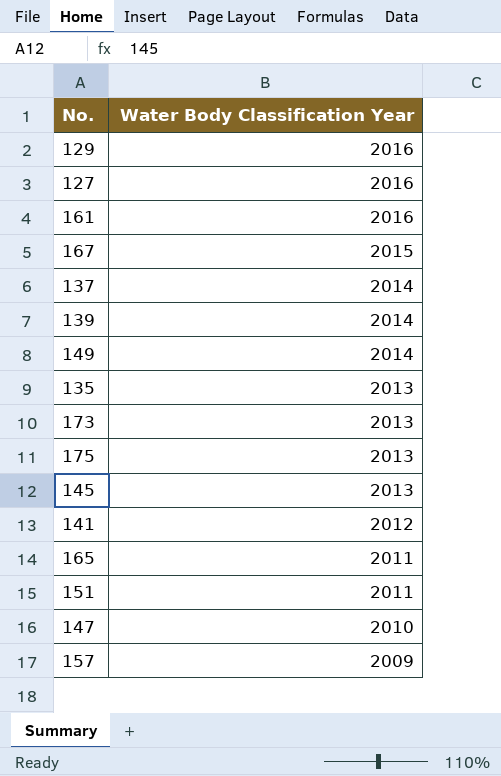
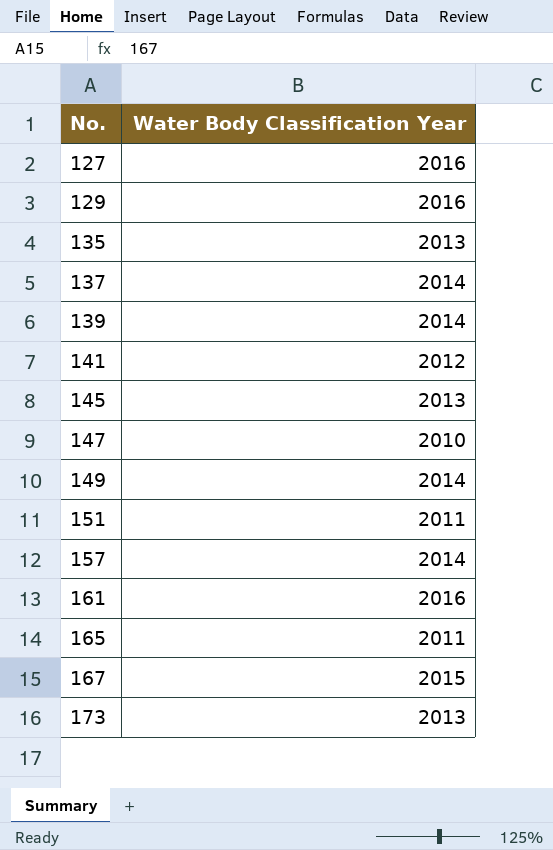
row order: Water Body Classification Year descending -> No. ascending
row 175: 2013 -> none
157 | Water Body Classification Year: 2009 -> 2014

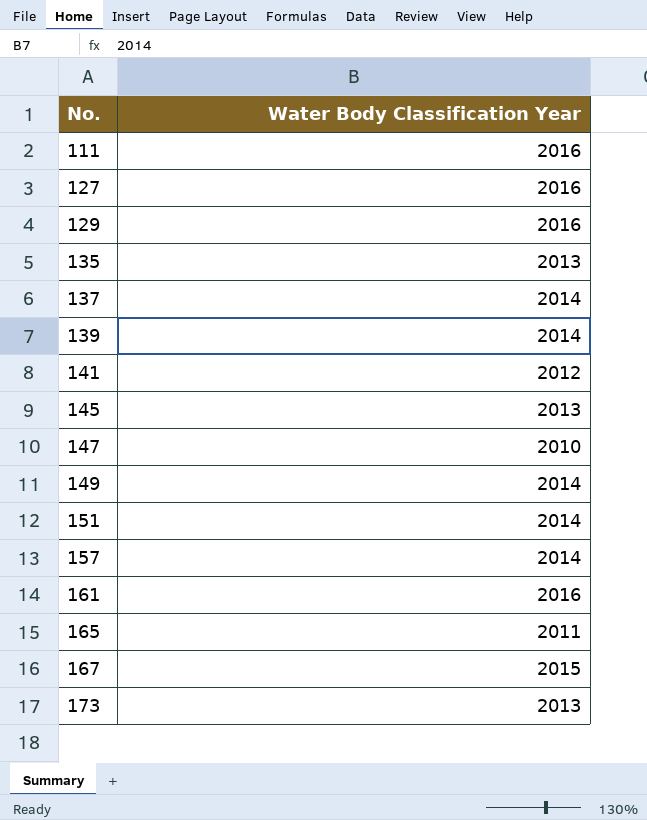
row 111: none -> 2016
151 | Water Body Classification Year: 2011 -> 2014

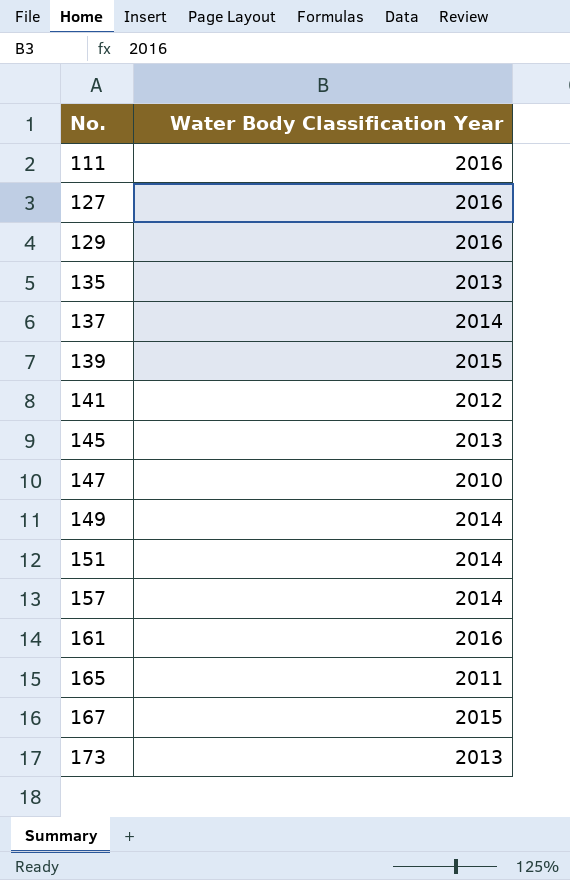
139 | Water Body Classification Year: 2014 -> 2015

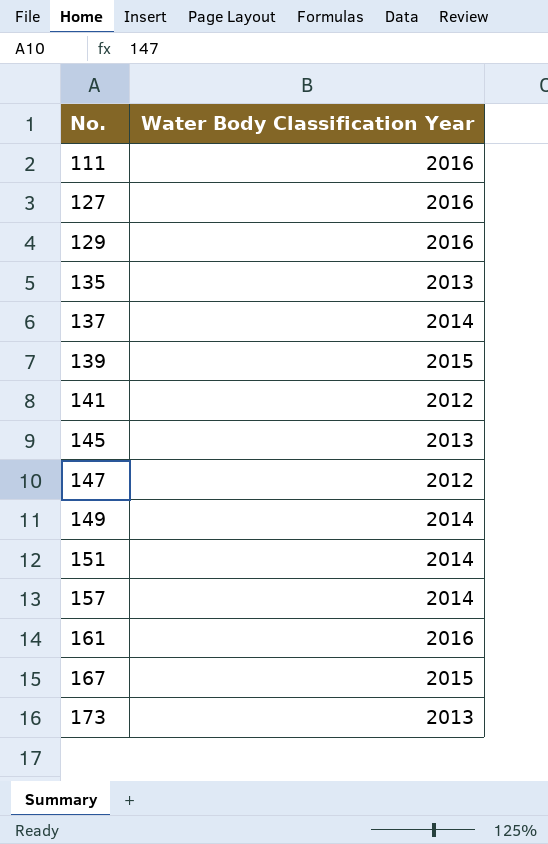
row 165: 2011 -> none
147 | Water Body Classification Year: 2010 -> 2012

